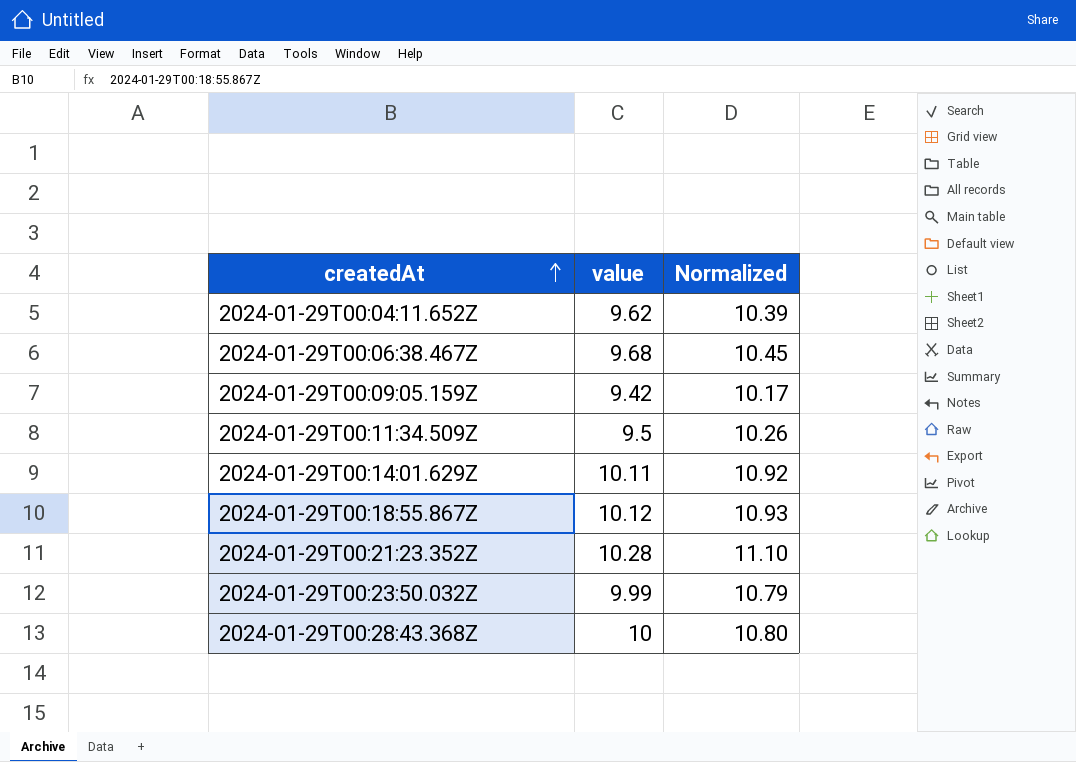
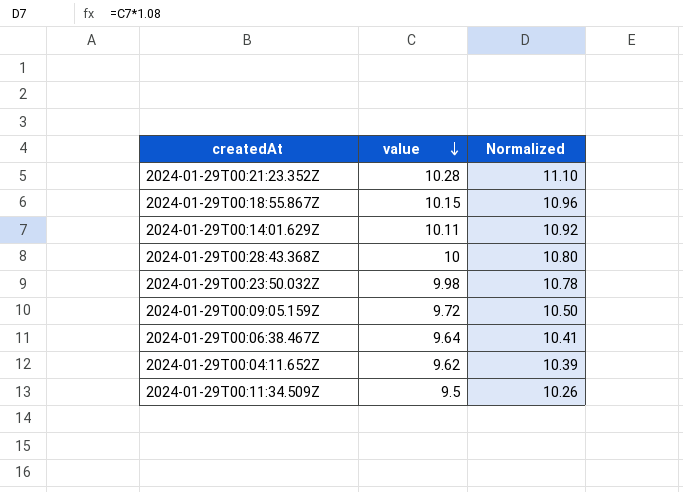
row order: createdAt ascending -> value descending
2024-01-29T00:18:55.867Z | value: 10.12 -> 10.15
2024-01-29T00:18:55.867Z | Normalized: 10.93 -> 10.96
2024-01-29T00:23:50.032Z | value: 9.99 -> 9.98
2024-01-29T00:23:50.032Z | Normalized: 10.79 -> 10.78
2024-01-29T00:09:05.159Z | value: 9.42 -> 9.72
2024-01-29T00:09:05.159Z | Normalized: 10.17 -> 10.50
2024-01-29T00:06:38.467Z | value: 9.68 -> 9.64
2024-01-29T00:06:38.467Z | Normalized: 10.45 -> 10.41

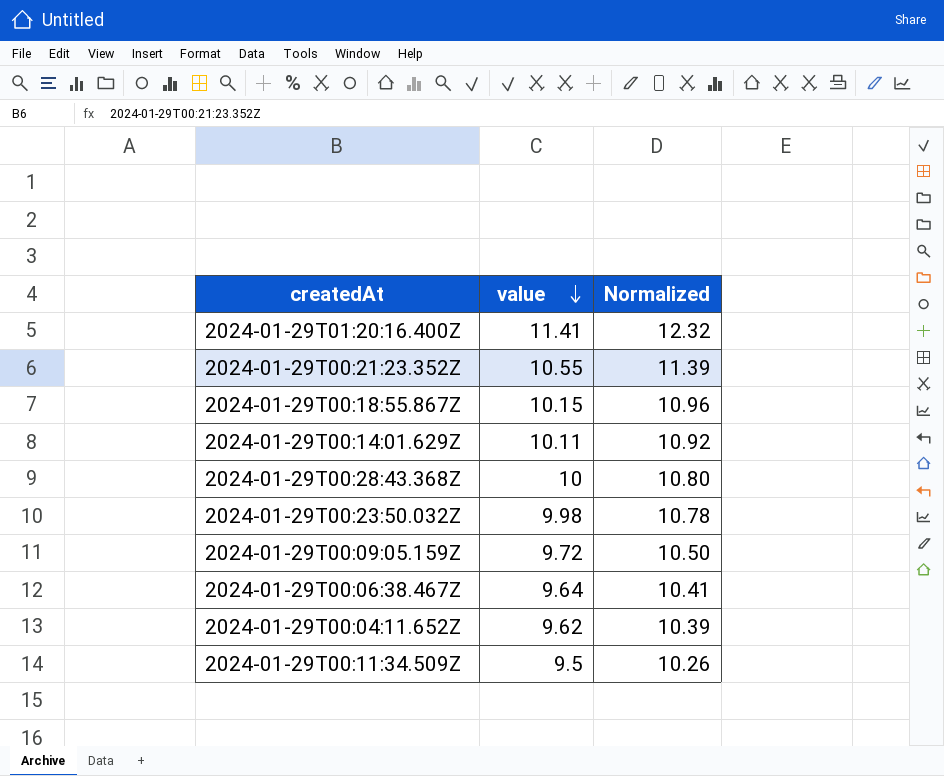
row 2024-01-29T01:20:16.400Z: none -> 11.41 | 12.32
2024-01-29T00:21:23.352Z | value: 10.28 -> 10.55
2024-01-29T00:21:23.352Z | Normalized: 11.10 -> 11.39

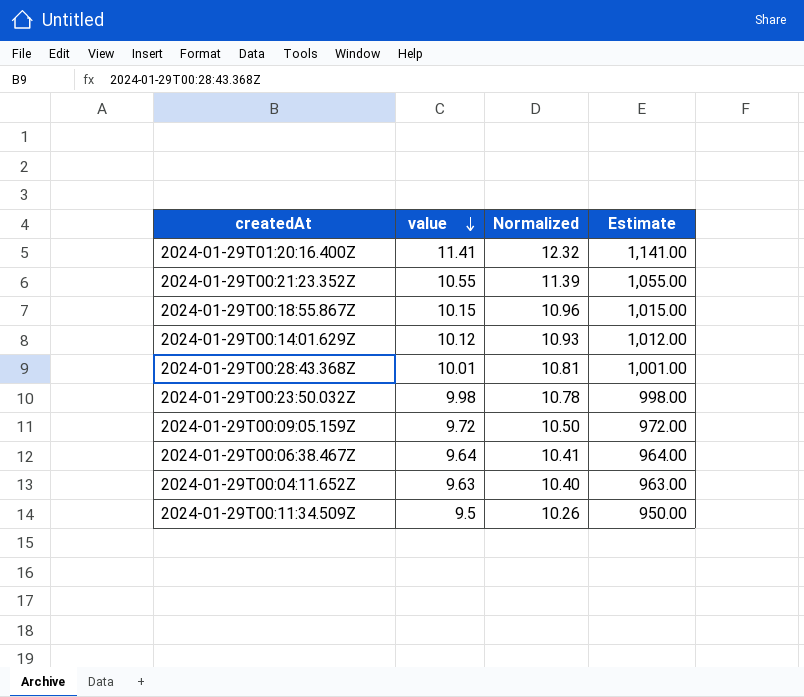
column Estimate | formula: none -> [value] * 100
2024-01-29T00:14:01.629Z | value: 10.11 -> 10.12
2024-01-29T00:14:01.629Z | Normalized: 10.92 -> 10.93
2024-01-29T00:28:43.368Z | value: 10 -> 10.01
2024-01-29T00:28:43.368Z | Normalized: 10.80 -> 10.81
2024-01-29T00:04:11.652Z | value: 9.62 -> 9.63
2024-01-29T00:04:11.652Z | Normalized: 10.39 -> 10.40

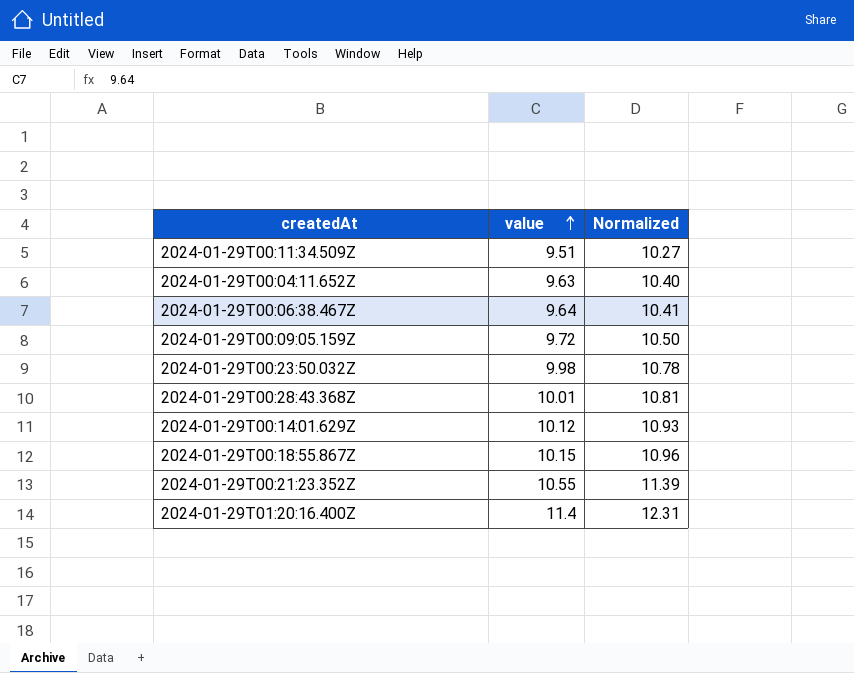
row order: value descending -> value ascending
column Estimate | formula: [value] * 100 -> none
2024-01-29T00:11:34.509Z | value: 9.5 -> 9.51
2024-01-29T00:11:34.509Z | Normalized: 10.26 -> 10.27
2024-01-29T01:20:16.400Z | value: 11.41 -> 11.4
2024-01-29T01:20:16.400Z | Normalized: 12.32 -> 12.31

